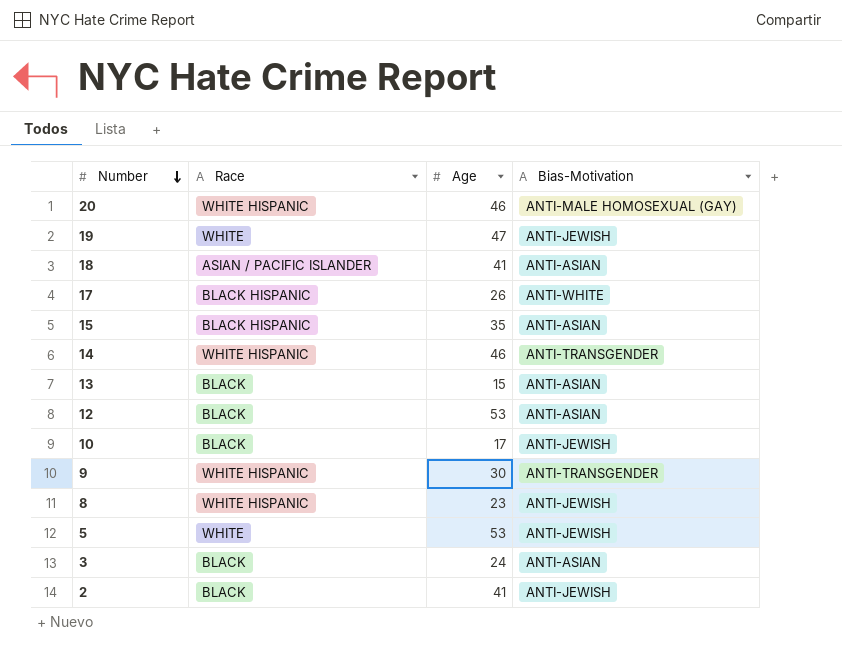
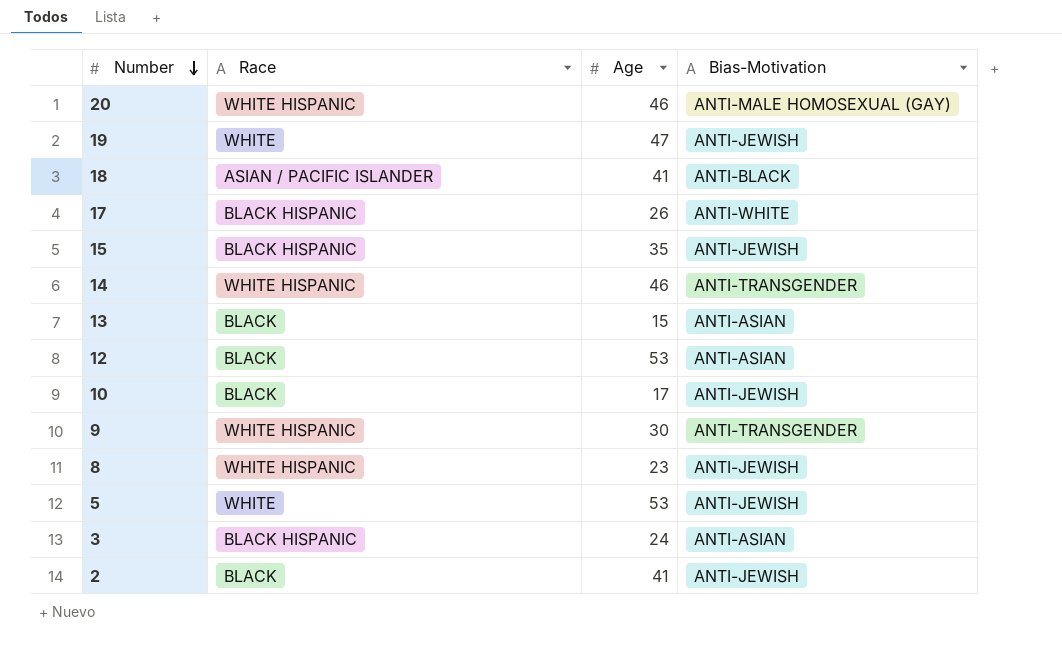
18 | Bias-Motivation: ANTI-ASIAN -> ANTI-BLACK
15 | Bias-Motivation: ANTI-ASIAN -> ANTI-JEWISH
3 | Race: BLACK -> BLACK HISPANIC

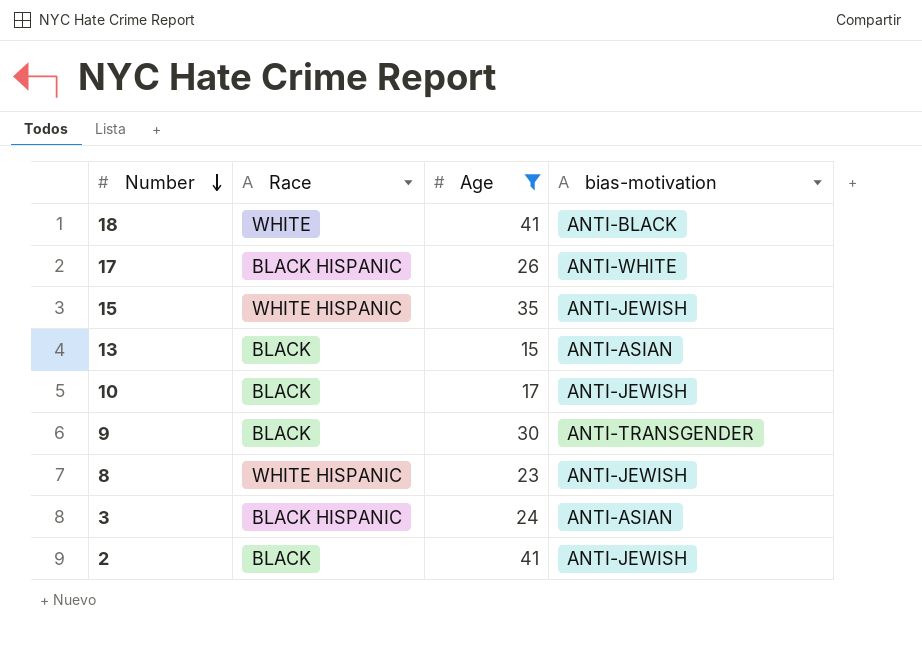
filter: none -> Age <= 41
column name: Bias-Motivation -> bias-motivation
18 | Race: ASIAN / PACIFIC ISLANDER -> WHITE
15 | Race: BLACK HISPANIC -> WHITE HISPANIC
9 | Race: WHITE HISPANIC -> BLACK

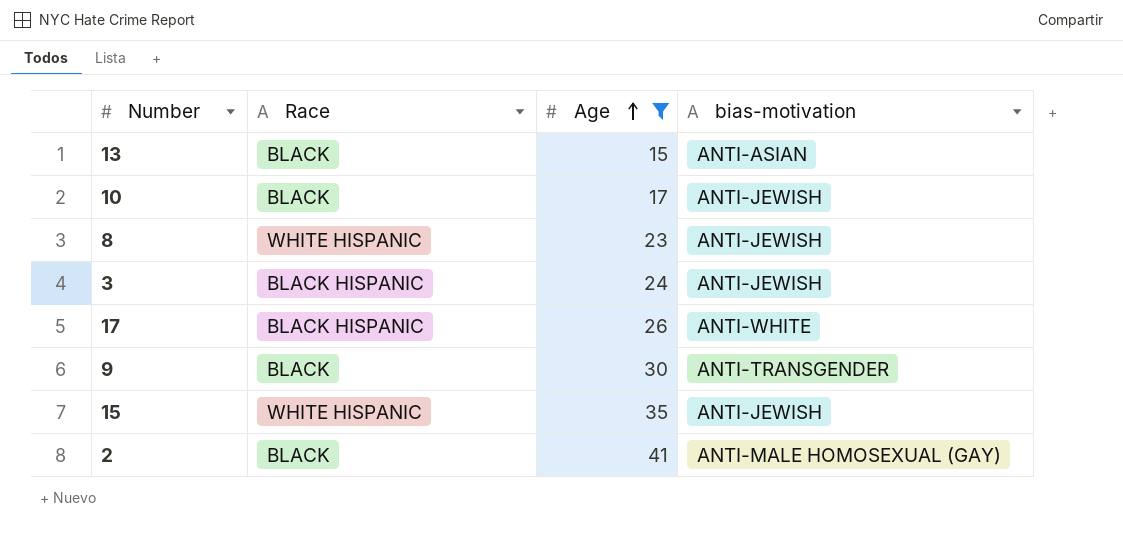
row order: Number descending -> Age ascending
row 18: WHITE | 41 | ANTI-BLACK -> none
3 | bias-motivation: ANTI-ASIAN -> ANTI-JEWISH
2 | bias-motivation: ANTI-JEWISH -> ANTI-MALE HOMOSEXUAL (GAY)

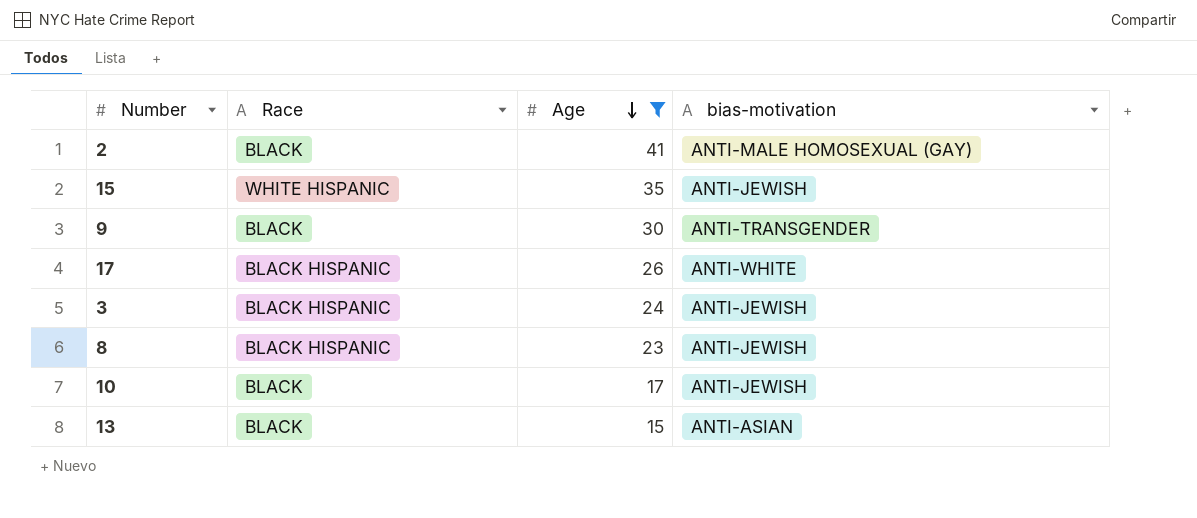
row order: Age ascending -> Age descending
8 | Race: WHITE HISPANIC -> BLACK HISPANIC

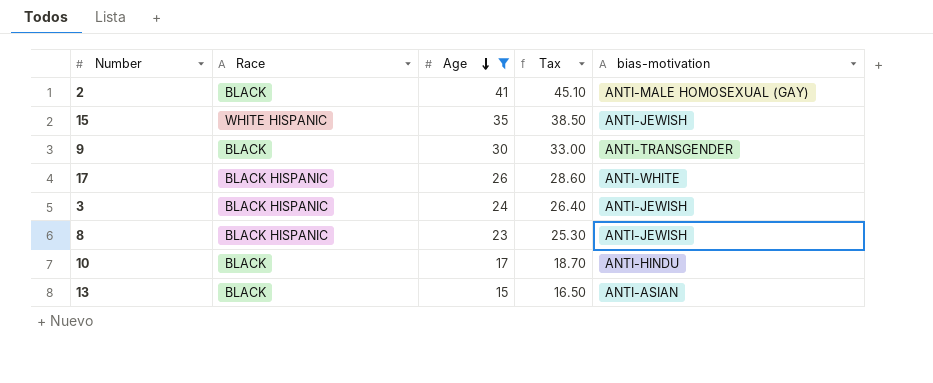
column Tax | formula: none -> [Age] * 1.1
10 | bias-motivation: ANTI-JEWISH -> ANTI-HINDU

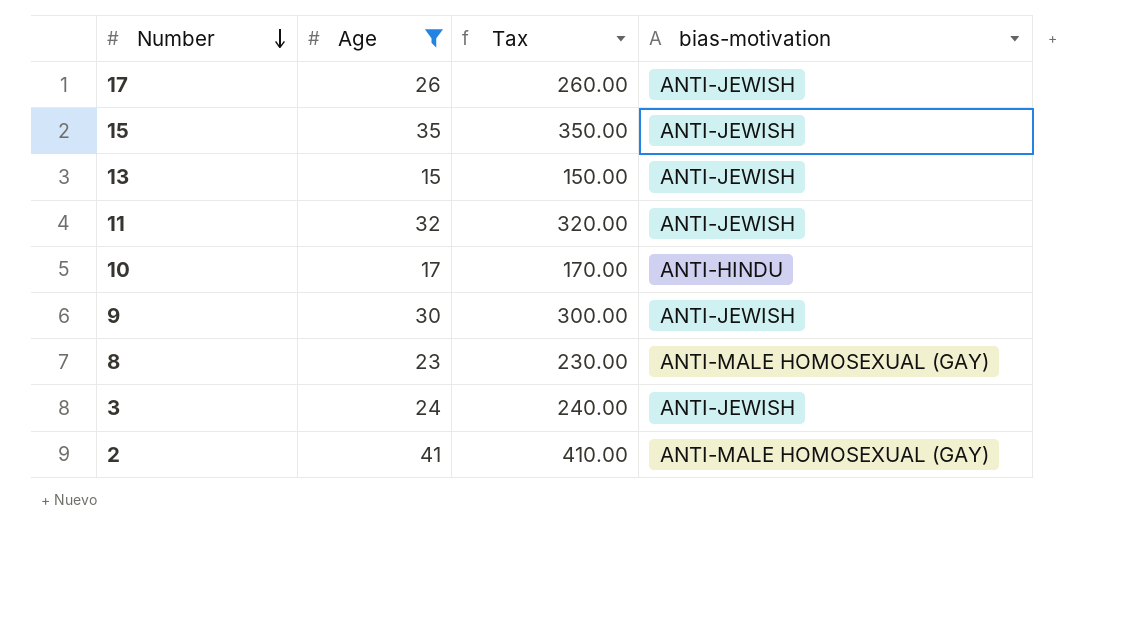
row order: Age descending -> Number descending
column Race | position: 2 -> none
column Tax | formula: [Age] * 1.1 -> [Age] * 10
17 | bias-motivation: ANTI-WHITE -> ANTI-JEWISH
13 | bias-motivation: ANTI-ASIAN -> ANTI-JEWISH
row 11: none -> 32 | 320.00 | ANTI-JEWISH
9 | bias-motivation: ANTI-TRANSGENDER -> ANTI-JEWISH
8 | bias-motivation: ANTI-JEWISH -> ANTI-MALE HOMOSEXUAL (GAY)

